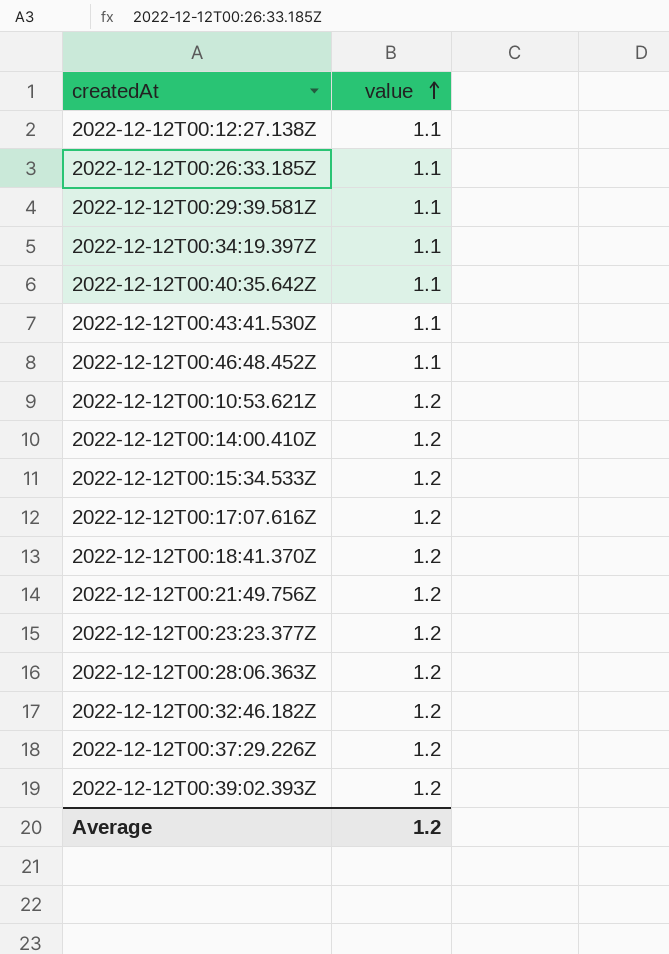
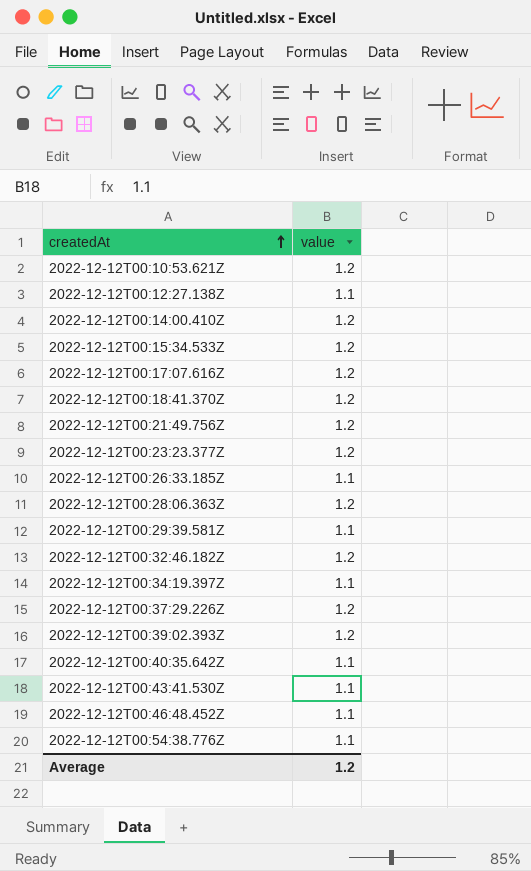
row order: value ascending -> createdAt ascending
row 2022-12-12T00:54:38.776Z: none -> 1.1

